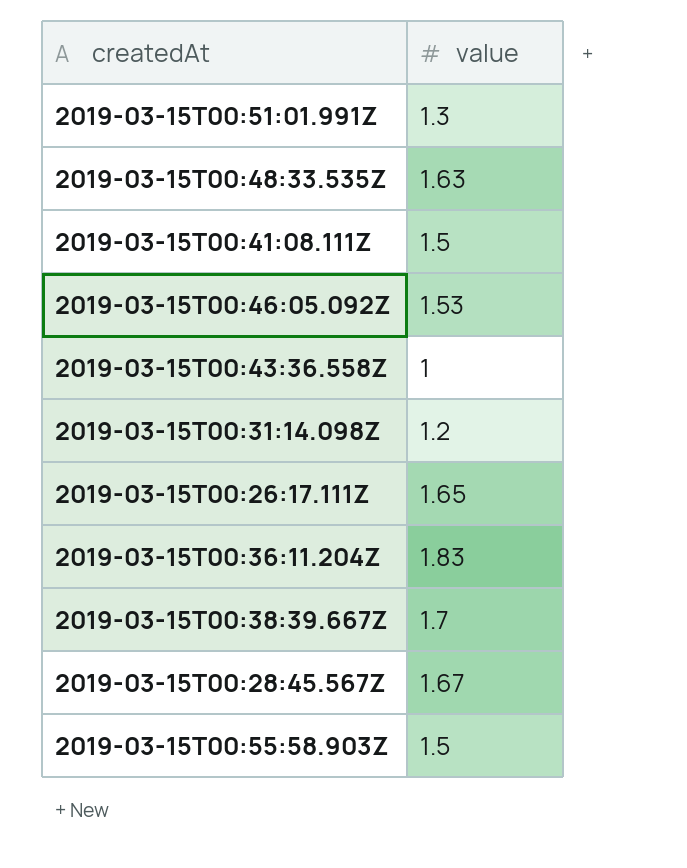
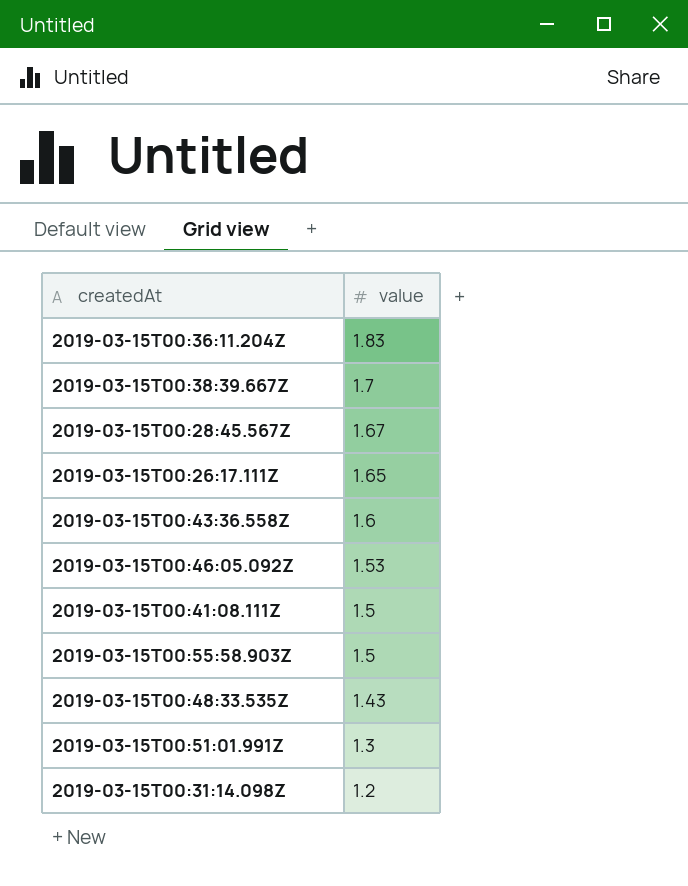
row order: none -> value descending
2019-03-15T00:43:36.558Z | value: 1 -> 1.6
2019-03-15T00:48:33.535Z | value: 1.63 -> 1.43

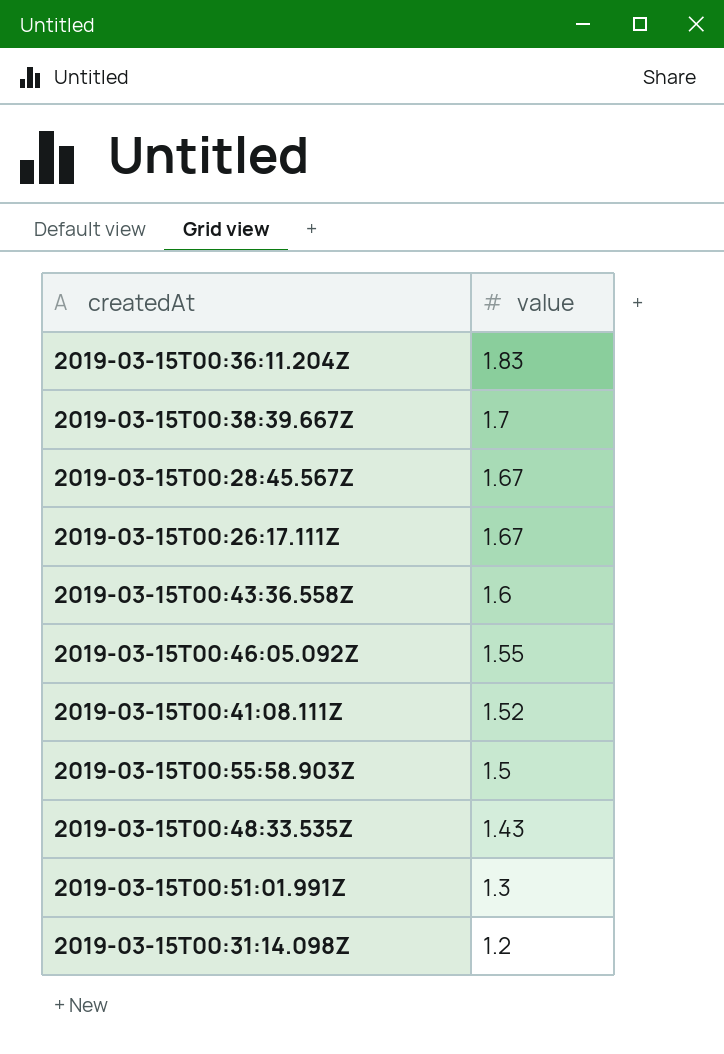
2019-03-15T00:26:17.111Z | value: 1.65 -> 1.67
2019-03-15T00:46:05.092Z | value: 1.53 -> 1.55
2019-03-15T00:41:08.111Z | value: 1.5 -> 1.52

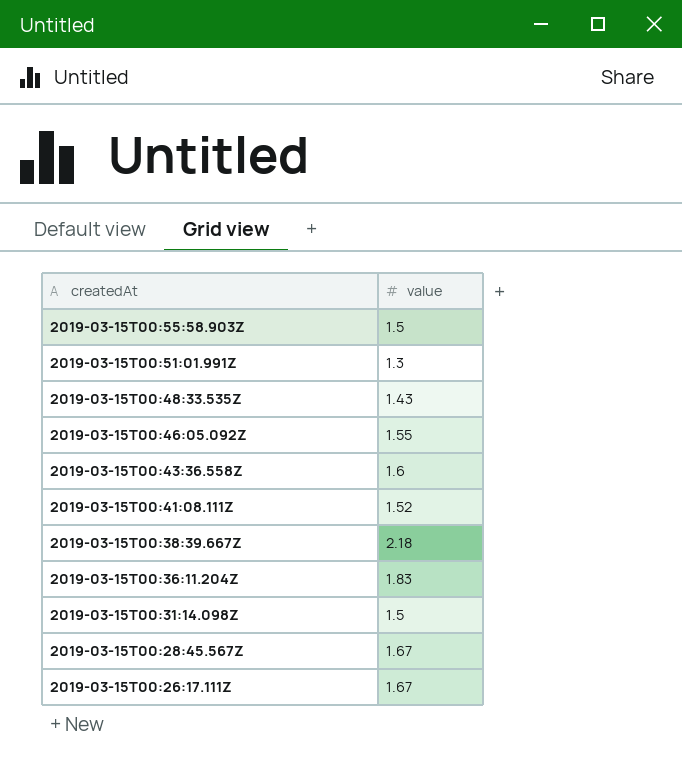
row order: value descending -> createdAt descending
2019-03-15T00:38:39.667Z | value: 1.7 -> 2.18
2019-03-15T00:31:14.098Z | value: 1.2 -> 1.5

